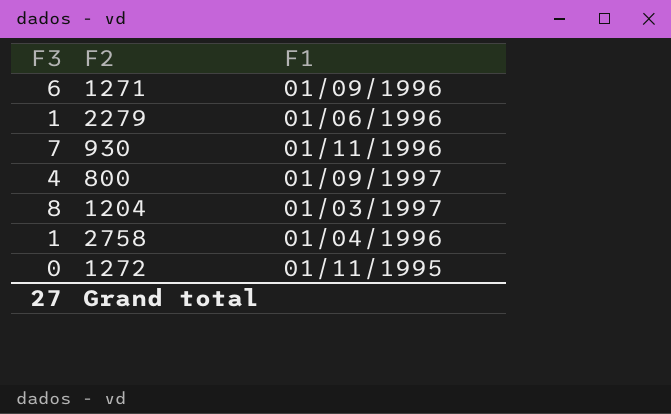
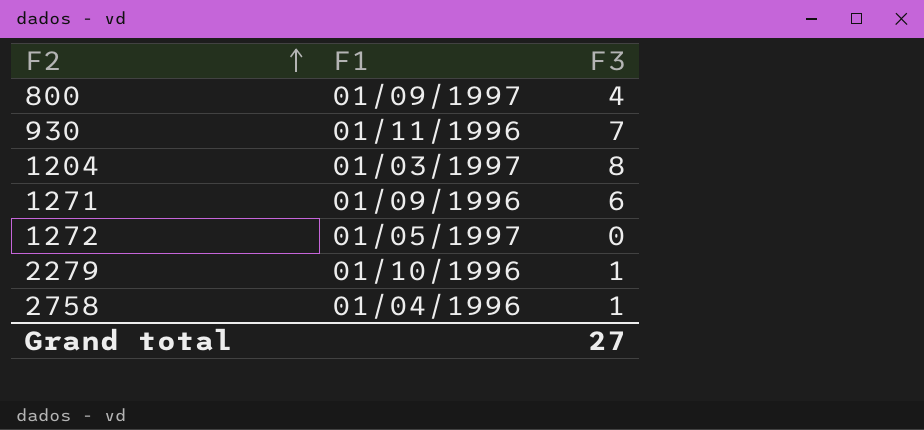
row order: none -> F2 ascending
column F3 | position: 1 -> 3
1272 | F1: 01/11/1995 -> 01/05/1997
2279 | F1: 01/06/1996 -> 01/10/1996

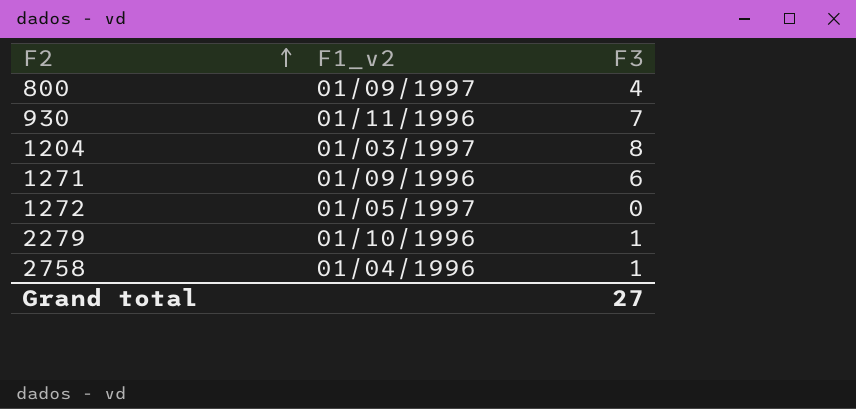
column name: F1 -> F1_v2

